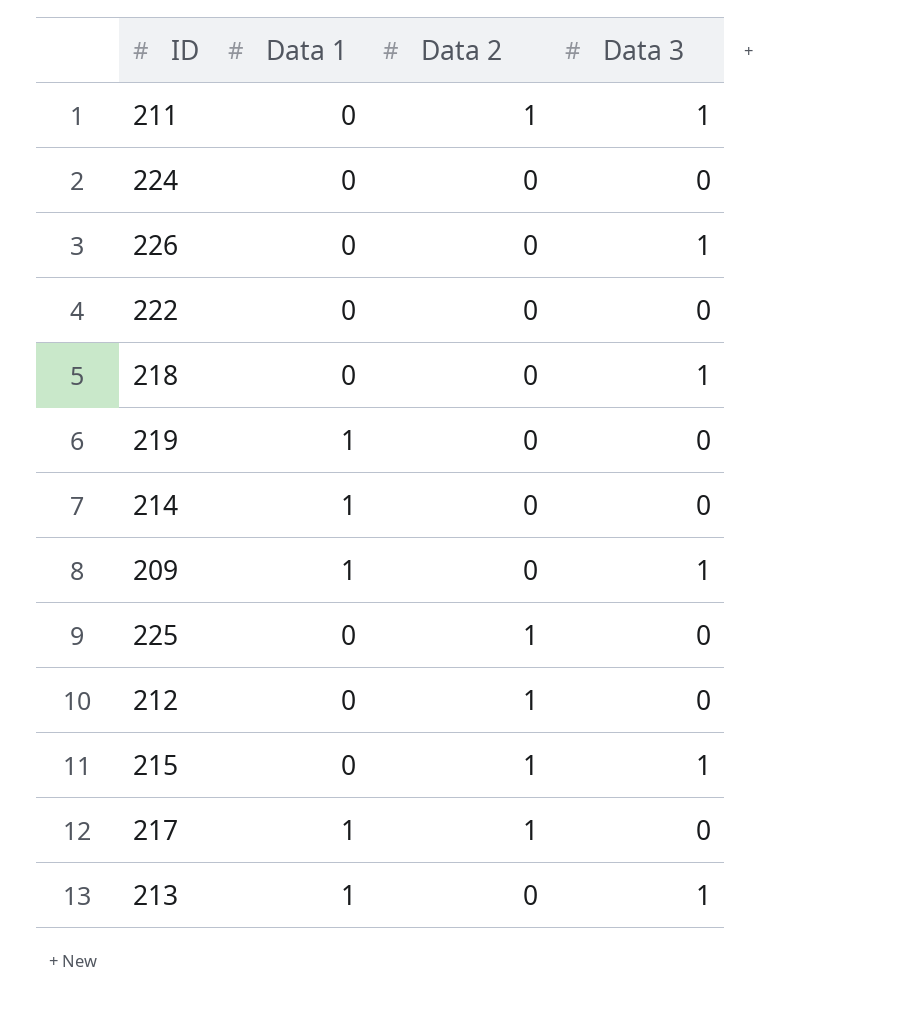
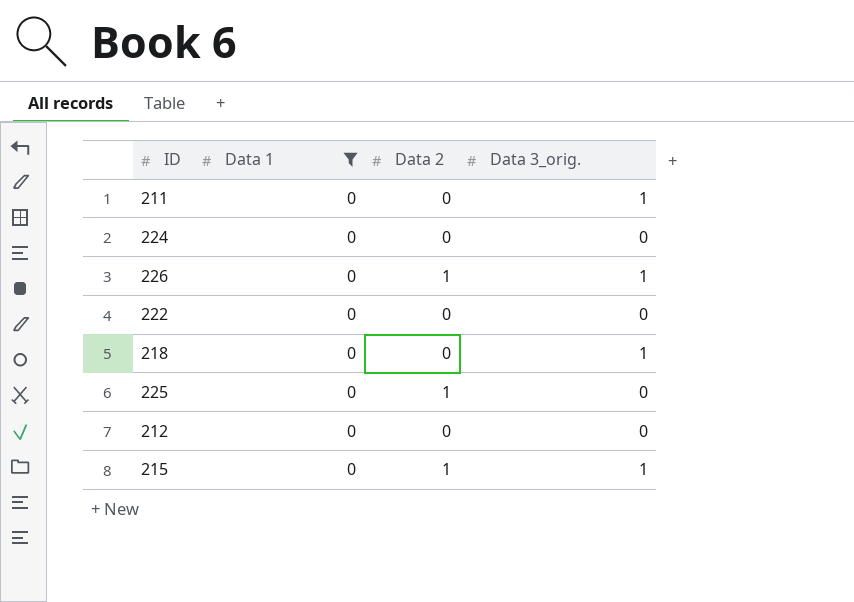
filter: none -> Data 1 = 0
column name: Data 3 -> Data 3_orig.
211 | Data 2: 1 -> 0
226 | Data 2: 0 -> 1
212 | Data 2: 1 -> 0

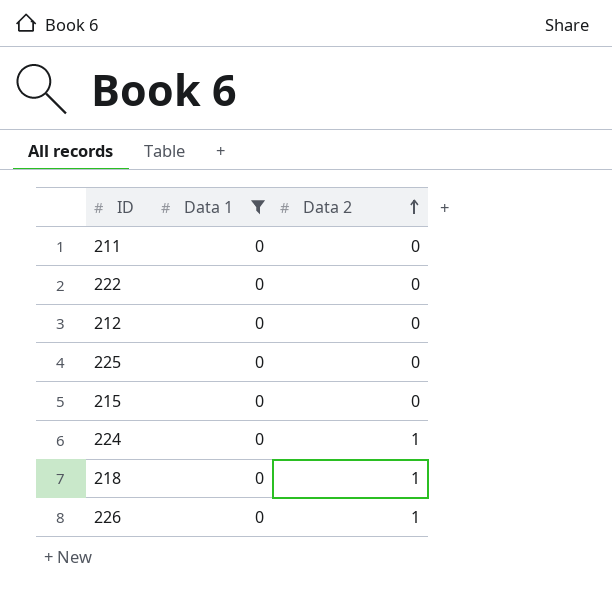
row order: none -> Data 2 ascending
column Data 3_orig. | position: 4 -> none
225 | Data 2: 1 -> 0
215 | Data 2: 1 -> 0
224 | Data 2: 0 -> 1
218 | Data 2: 0 -> 1

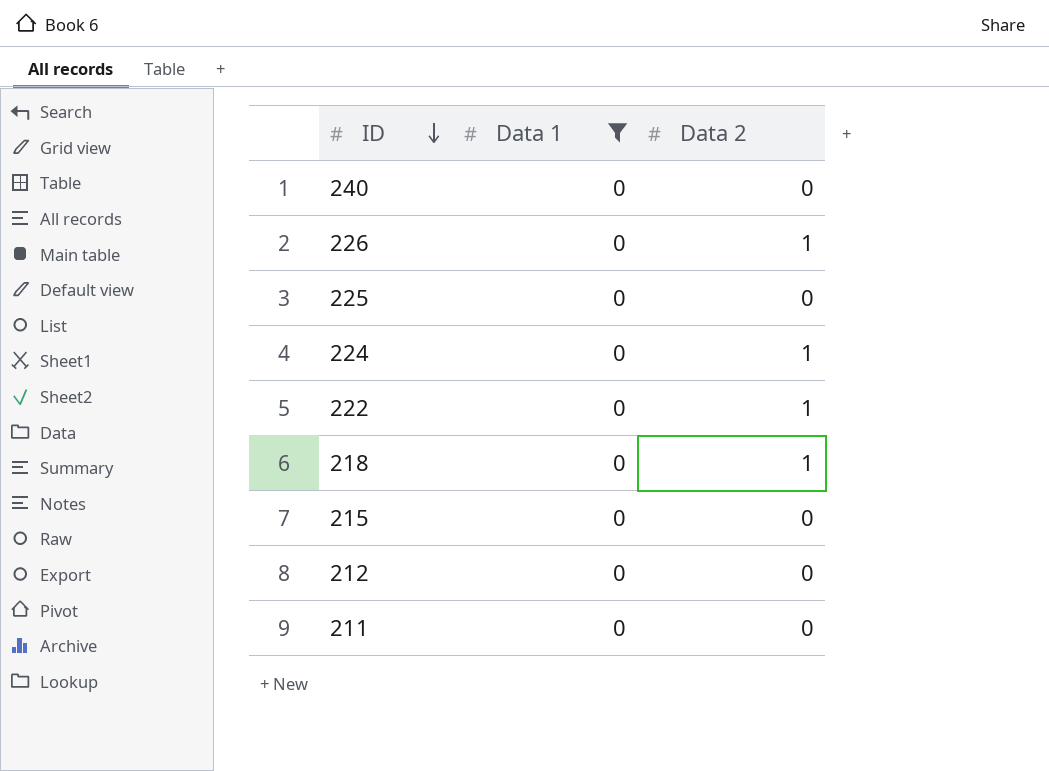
row order: Data 2 ascending -> ID descending
row 240: none -> 0 | 0
222 | Data 2: 0 -> 1

